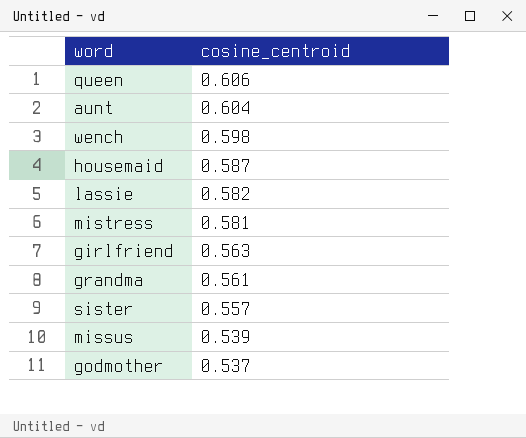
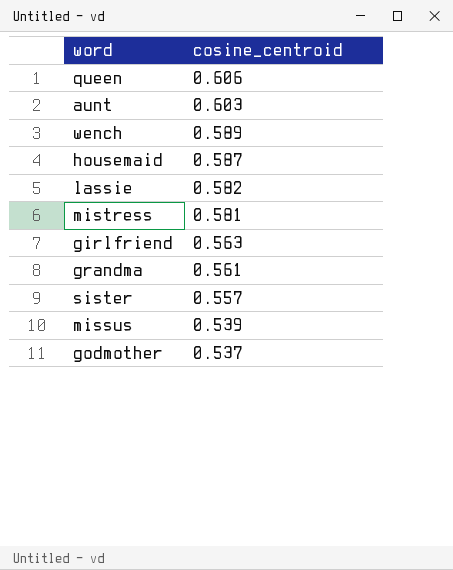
aunt | cosine_centroid: 0.604 -> 0.603
wench | cosine_centroid: 0.598 -> 0.589

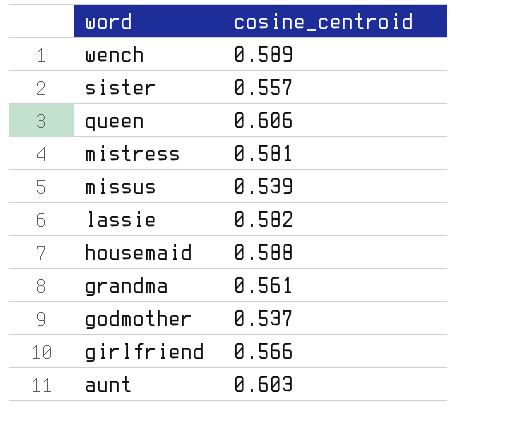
row order: cosine_centroid descending -> word descending
housemaid | cosine_centroid: 0.587 -> 0.588
girlfriend | cosine_centroid: 0.563 -> 0.566

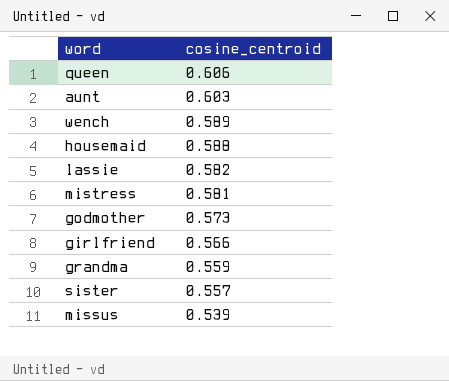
row order: word descending -> cosine_centroid descending
godmother | cosine_centroid: 0.537 -> 0.573
grandma | cosine_centroid: 0.561 -> 0.559

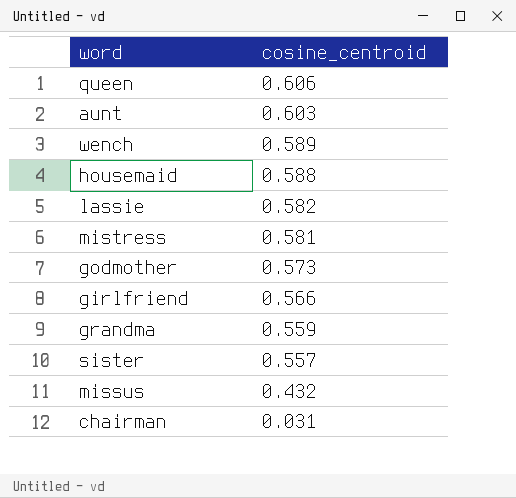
missus | cosine_centroid: 0.539 -> 0.432
row chairman: none -> 0.031

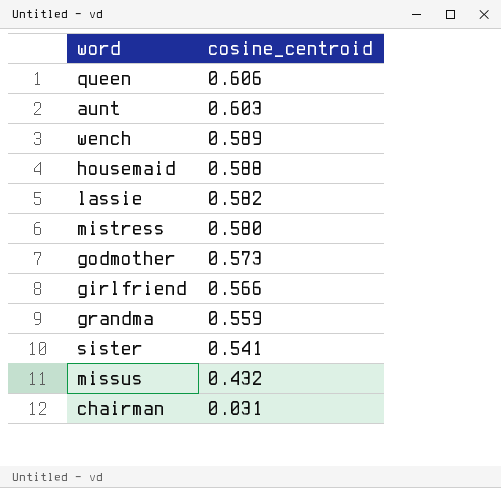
mistress | cosine_centroid: 0.581 -> 0.580
sister | cosine_centroid: 0.557 -> 0.541

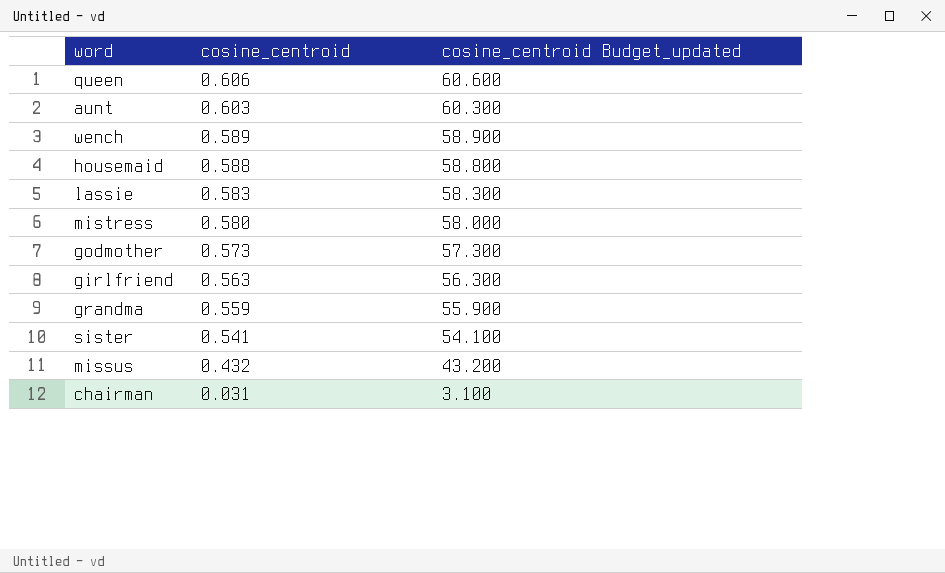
column cosine_centroid Budget_updated | formula: none -> [cosine_centroid] * 100
lassie | cosine_centroid: 0.582 -> 0.583
girlfriend | cosine_centroid: 0.566 -> 0.563

